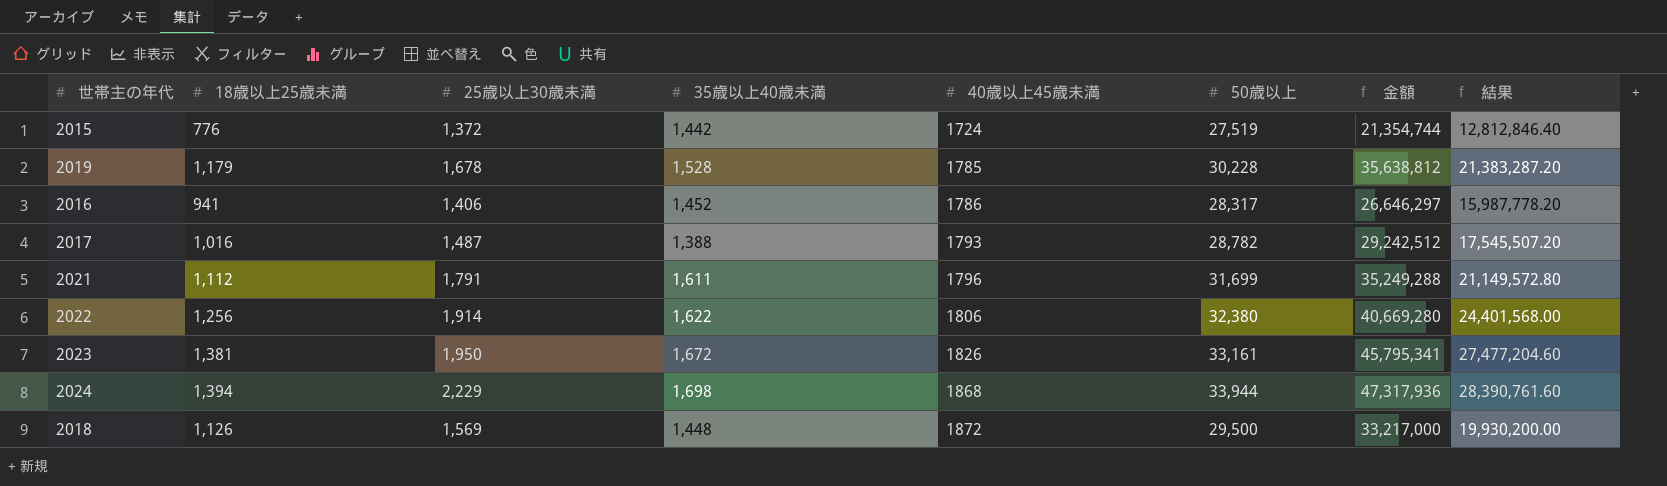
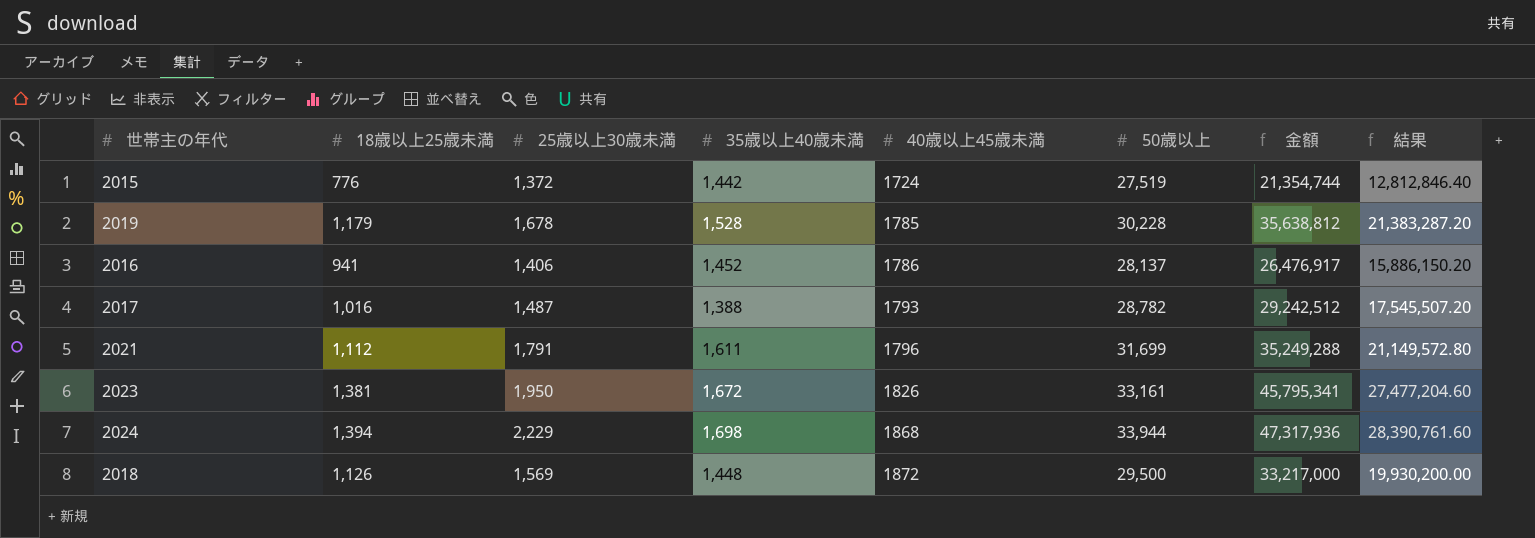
row 2022: 1,256 | 1,914 | 1,622 | 1806 | 32,380 | 40,669,280 | 24,401,568.00 -> none
2016 | 50歳以上: 28,317 -> 28,137
2016 | 金額: 26,646,297 -> 26,476,917
2016 | 結果: 15,987,778.20 -> 15,886,150.20

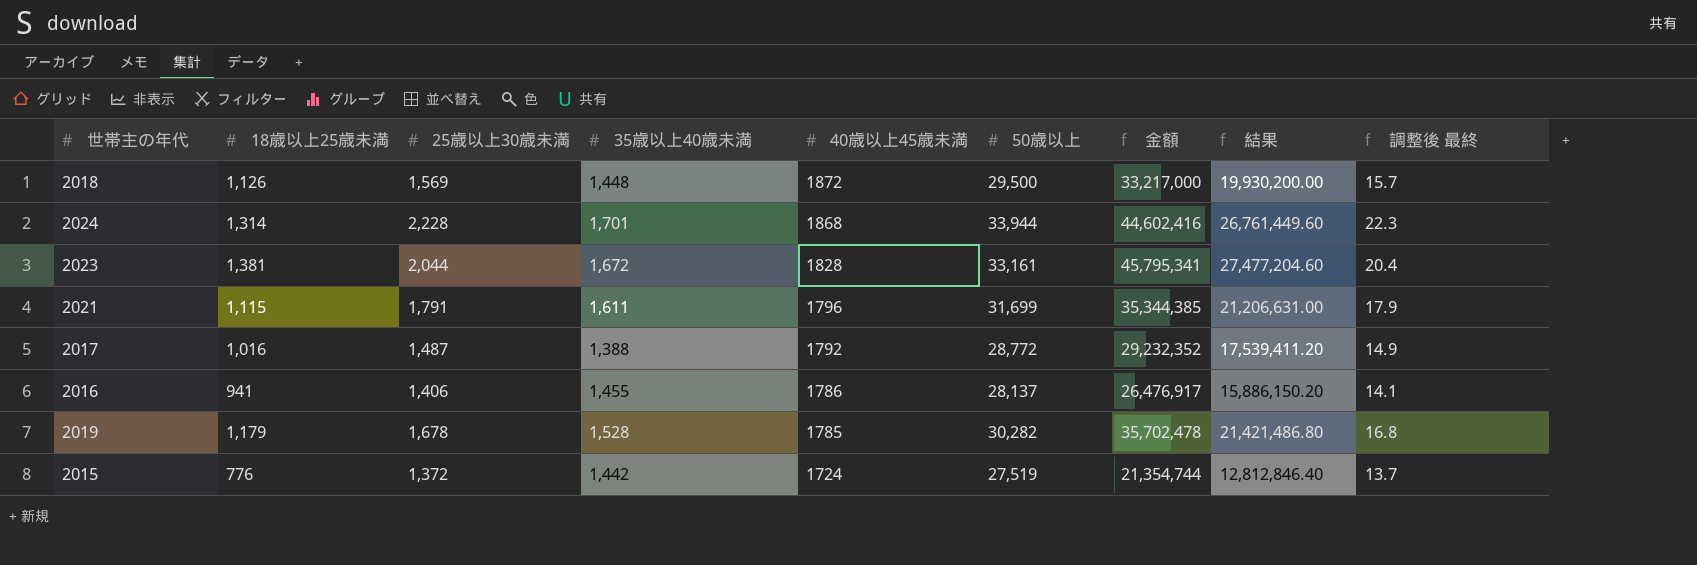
row order: 40歳以上45歳未満 ascending -> 40歳以上45歳未満 descending
column 調整後 最終 | formula: none -> [25歳以上30歳未満] * 0.01
2024 | 18歳以上25歳未満: 1,394 -> 1,314
2024 | 25歳以上30歳未満: 2,229 -> 2,228
2024 | 35歳以上40歳未満: 1,698 -> 1,701
2024 | 金額: 47,317,936 -> 44,602,416
2024 | 結果: 28,390,761.60 -> 26,761,449.60
2023 | 25歳以上30歳未満: 1,950 -> 2,044
2023 | 40歳以上45歳未満: 1826 -> 1828
2021 | 18歳以上25歳未満: 1,112 -> 1,115
2021 | 金額: 35,249,288 -> 35,344,385
2021 | 結果: 21,149,572.80 -> 21,206,631.00
2017 | 40歳以上45歳未満: 1793 -> 1792
2017 | 50歳以上: 28,782 -> 28,772
2017 | 金額: 29,242,512 -> 29,232,352
2017 | 結果: 17,545,507.20 -> 17,539,411.20
2016 | 35歳以上40歳未満: 1,452 -> 1,455
2019 | 50歳以上: 30,228 -> 30,282
2019 | 金額: 35,638,812 -> 35,702,478
2019 | 結果: 21,383,287.20 -> 21,421,486.80

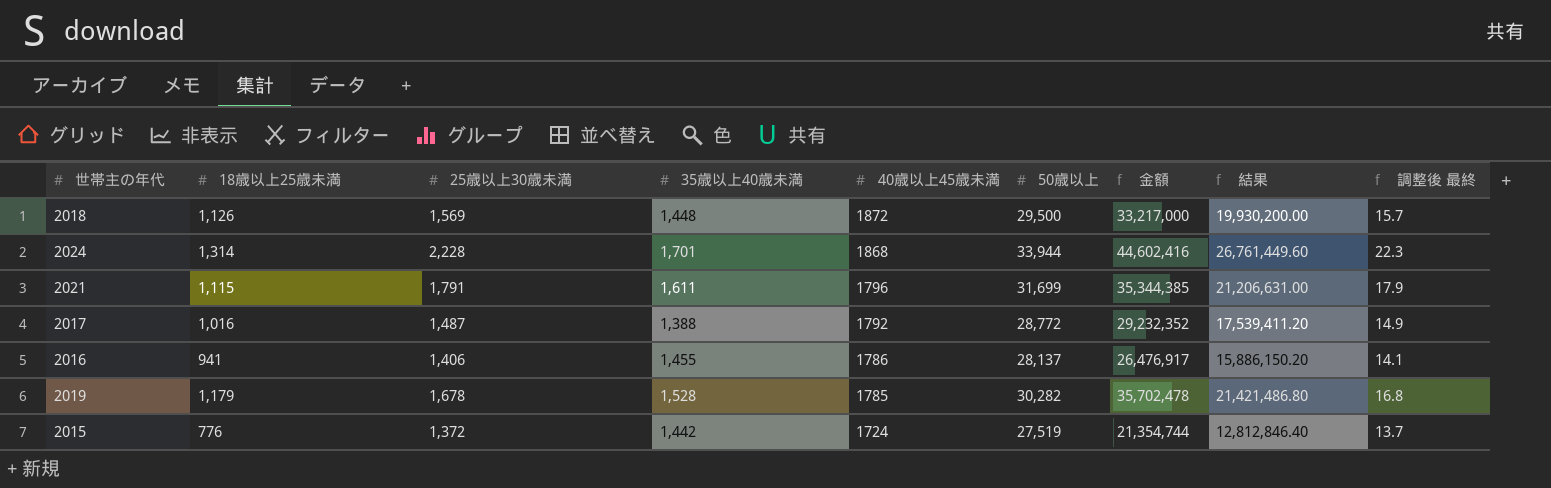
row 2023: 1,381 | 2,044 | 1,672 | 1828 | 33,161 | 45,795,341 | 27,477,204.60 | 20.4 -> none

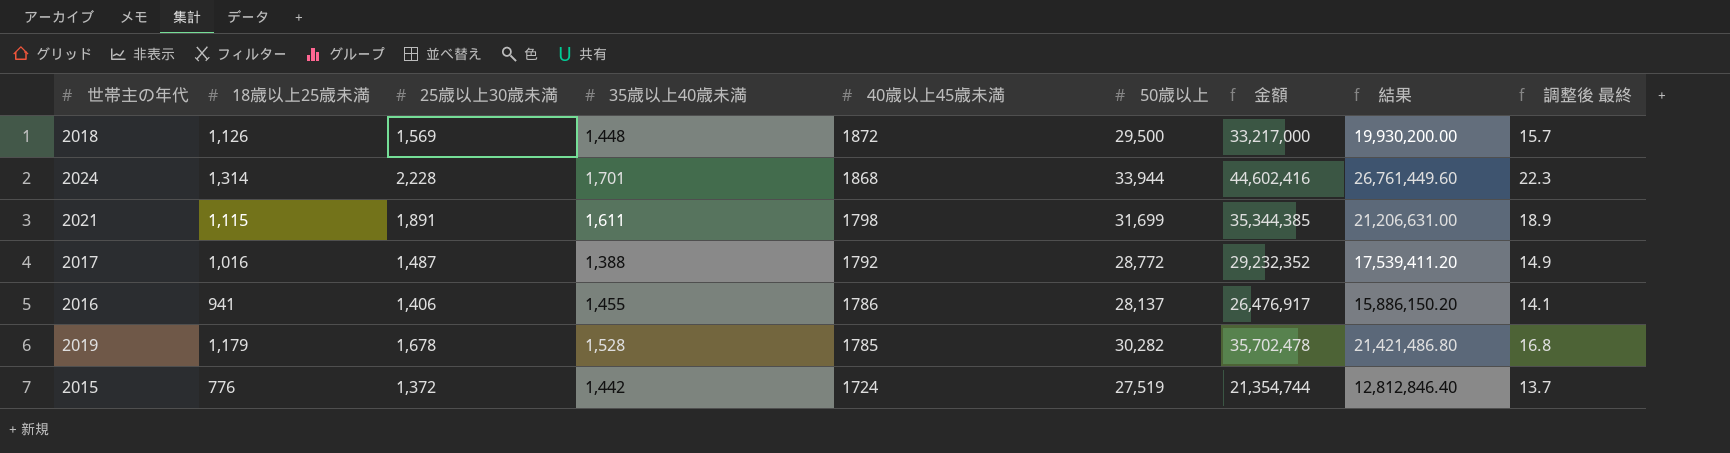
2021 | 25歳以上30歳未満: 1,791 -> 1,891
2021 | 40歳以上45歳未満: 1796 -> 1798
2021 | 調整後 最終: 17.9 -> 18.9

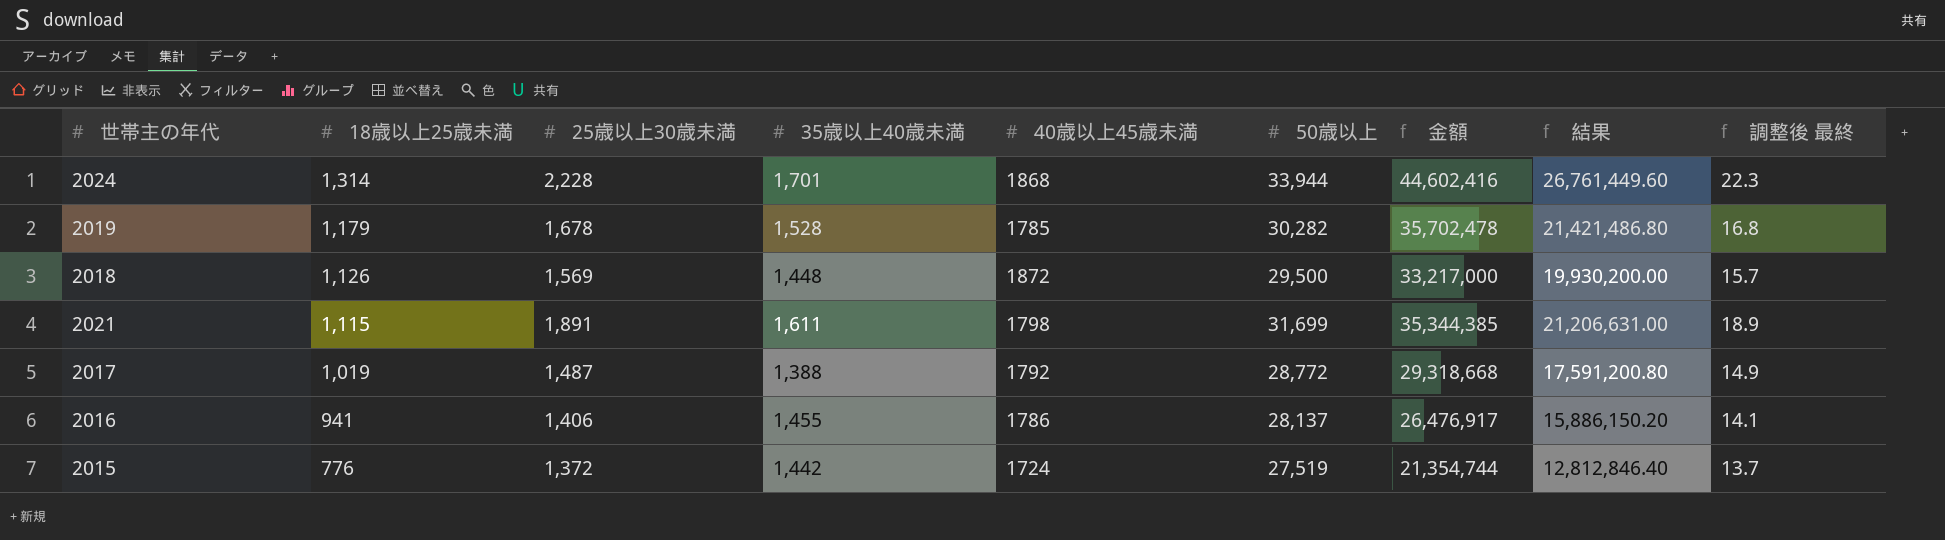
row order: 40歳以上45歳未満 descending -> 18歳以上25歳未満 descending
2017 | 18歳以上25歳未満: 1,016 -> 1,019
2017 | 金額: 29,232,352 -> 29,318,668
2017 | 結果: 17,539,411.20 -> 17,591,200.80

